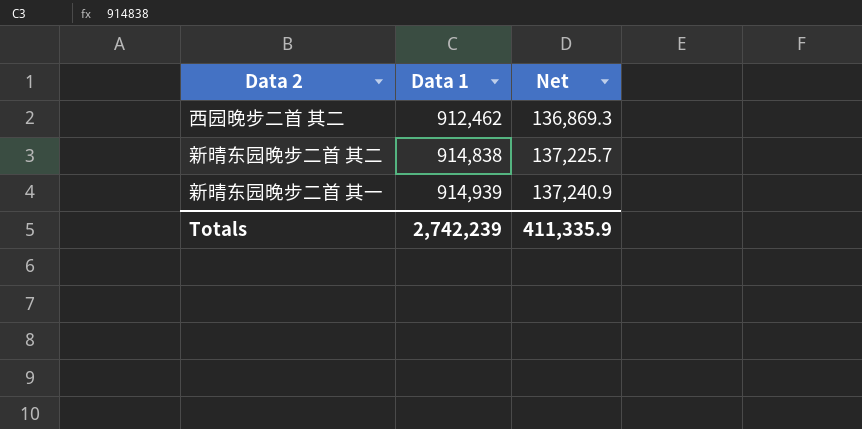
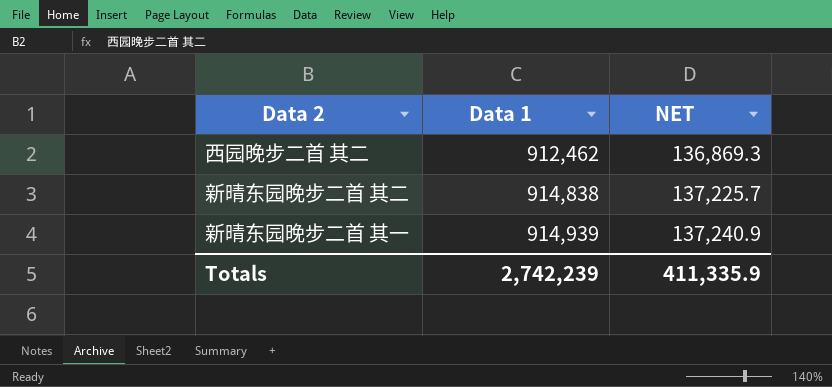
column name: Net -> NET

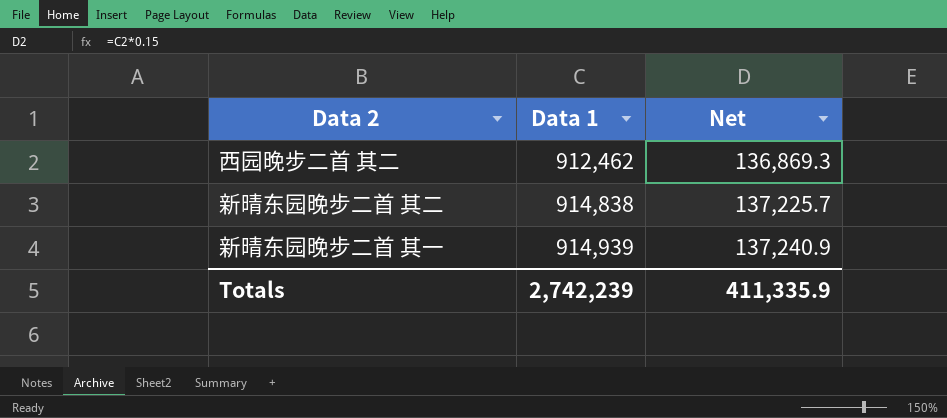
column name: NET -> Net

